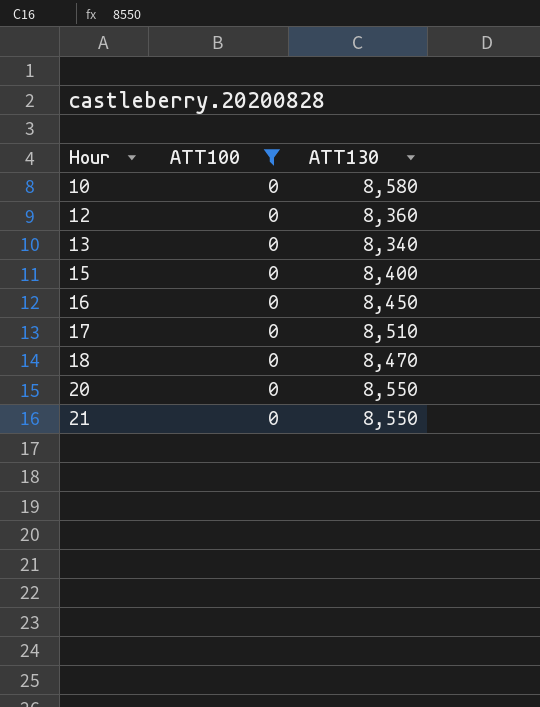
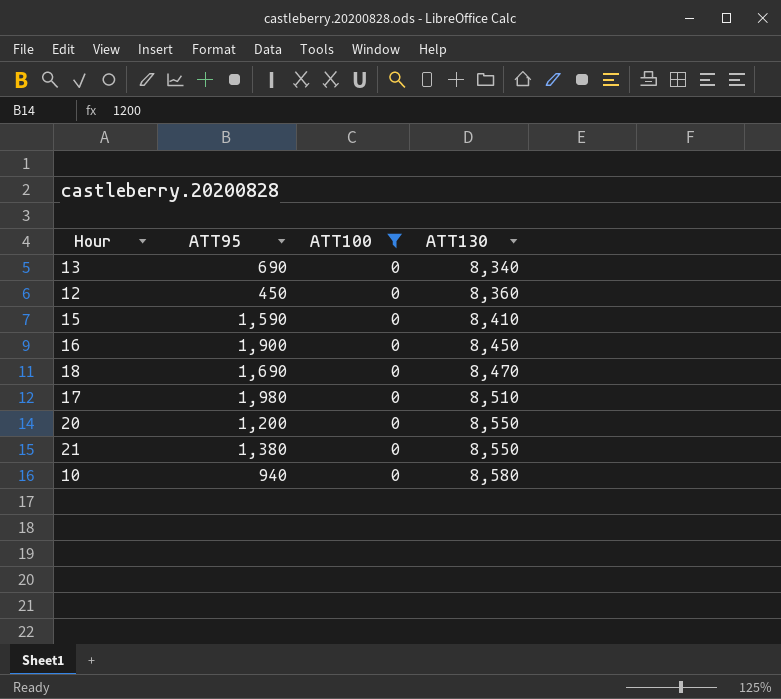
row order: Hour ascending -> ATT130 ascending
column ATT95 | position: none -> 2
15 | ATT130: 8,400 -> 8,410

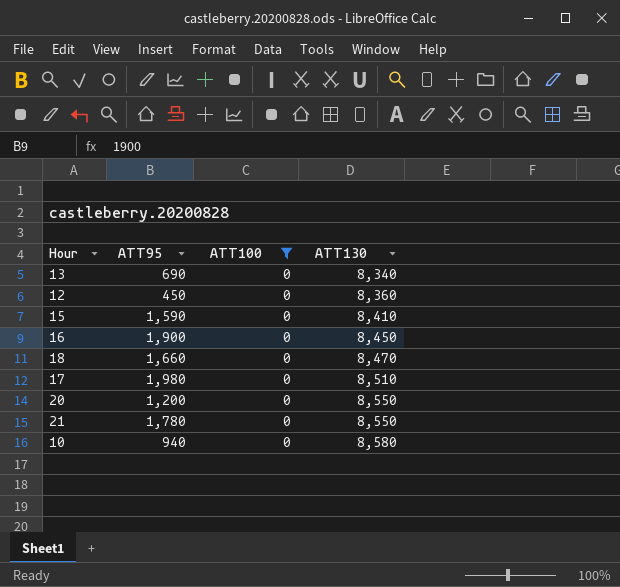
18 | ATT95: 1,690 -> 1,660
21 | ATT95: 1,380 -> 1,780

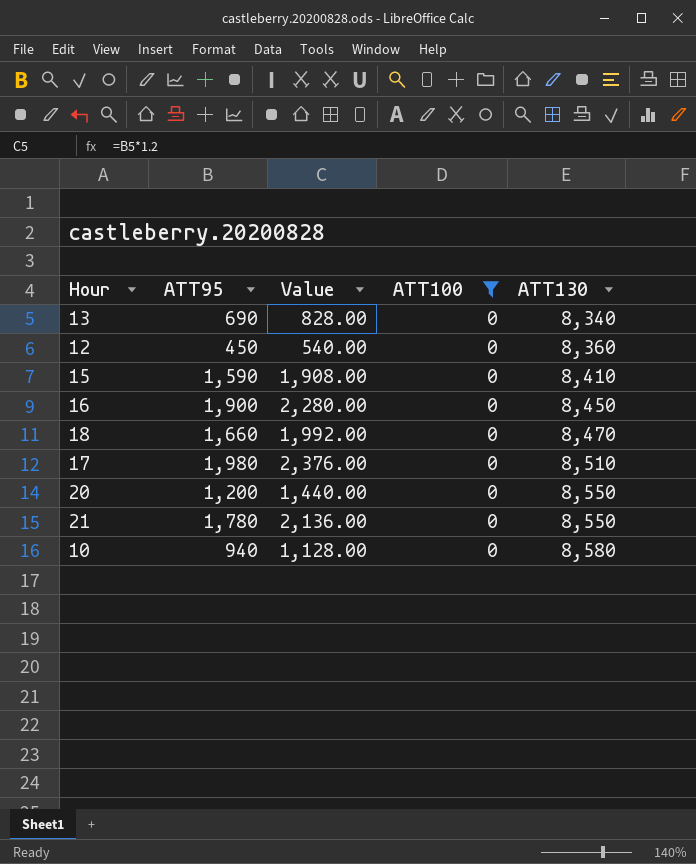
column Value | formula: none -> [ATT95] * 1.2

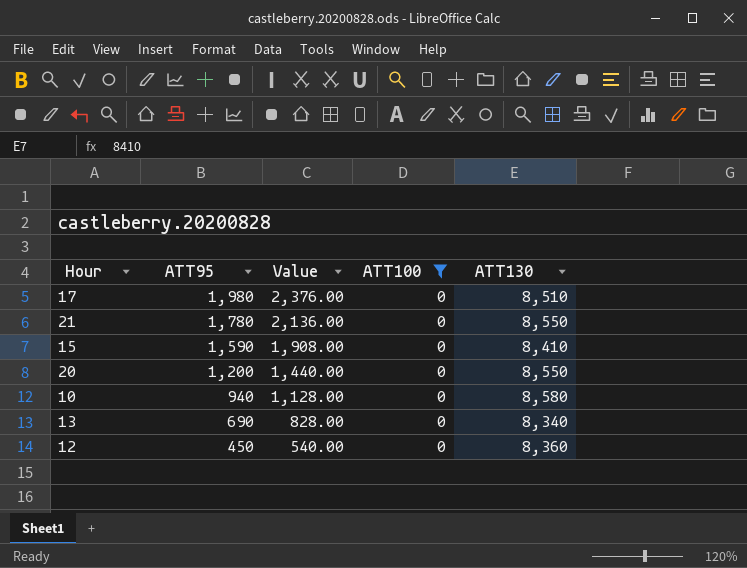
row order: ATT130 ascending -> ATT95 descending
row 16: 1,900 | 2,280.00 | 0 | 8,450 -> none
row 18: 1,660 | 1,992.00 | 0 | 8,470 -> none

